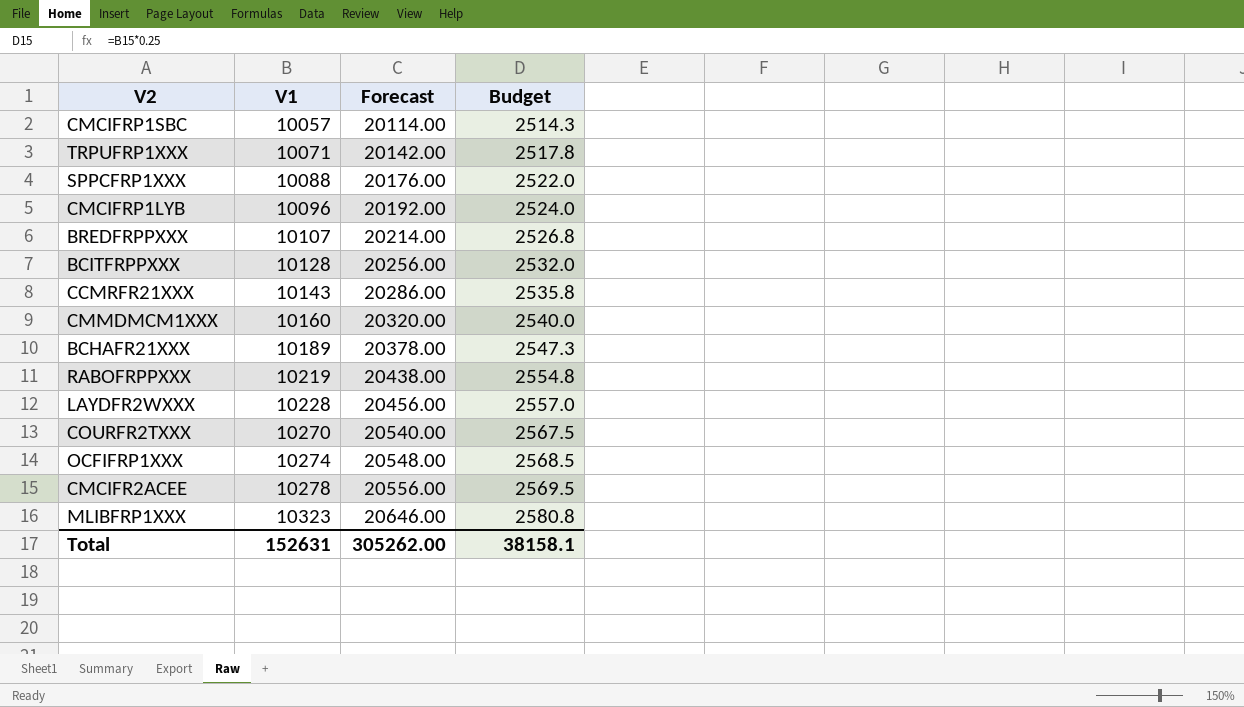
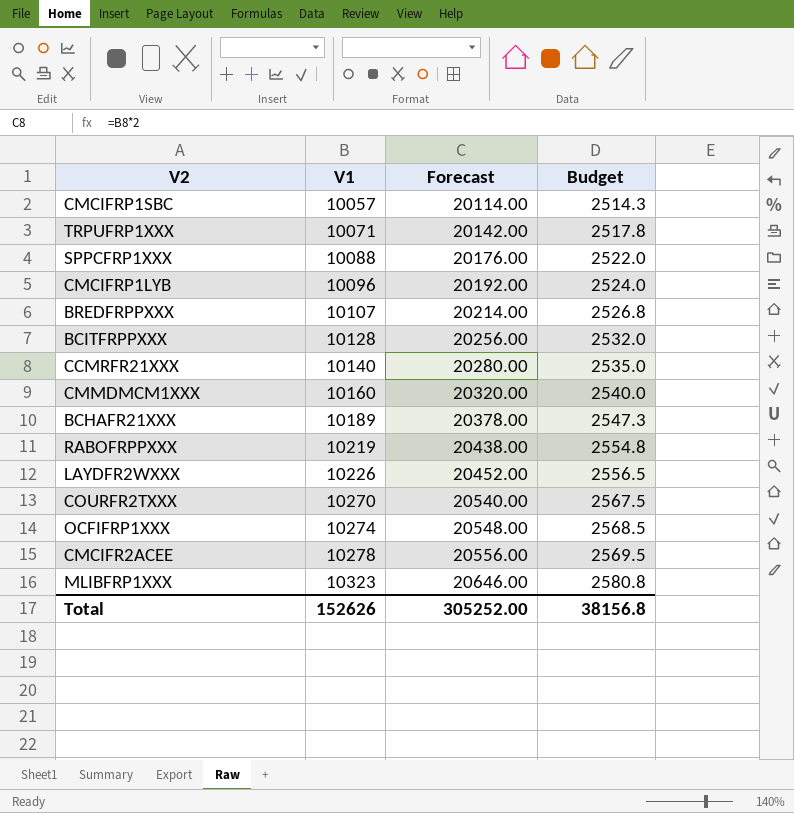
CCMRFR21XXX | V1: 10143 -> 10140
CCMRFR21XXX | Forecast: 20286.00 -> 20280.00
CCMRFR21XXX | Budget: 2535.8 -> 2535.0
LAYDFR2WXXX | V1: 10228 -> 10226
LAYDFR2WXXX | Forecast: 20456.00 -> 20452.00
LAYDFR2WXXX | Budget: 2557.0 -> 2556.5
Total | V1: 152631 -> 152626
Total | Forecast: 305262.00 -> 305252.00
Total | Budget: 38158.1 -> 38156.8

